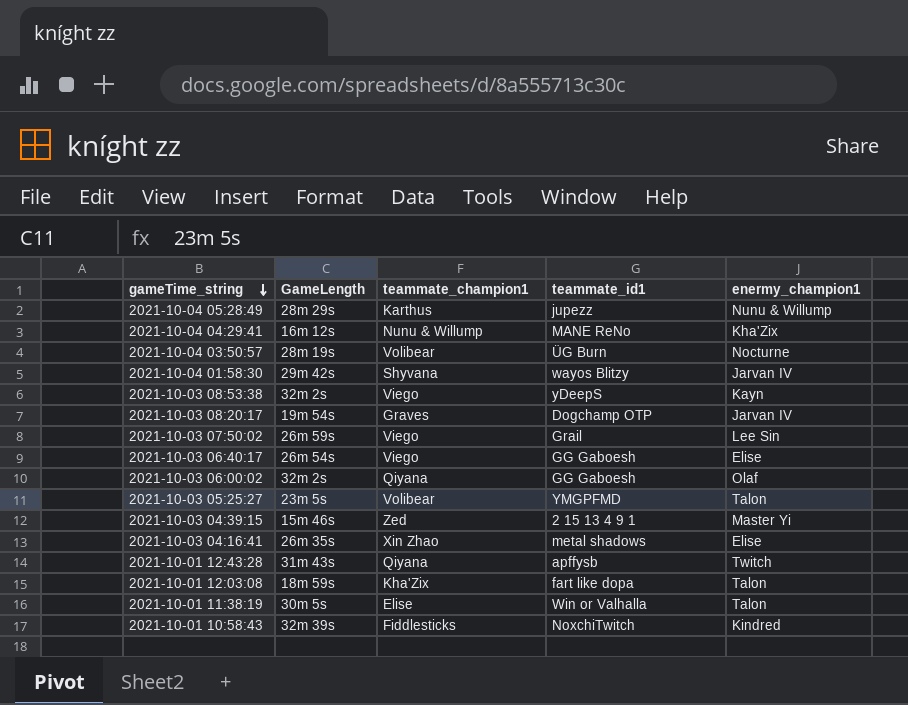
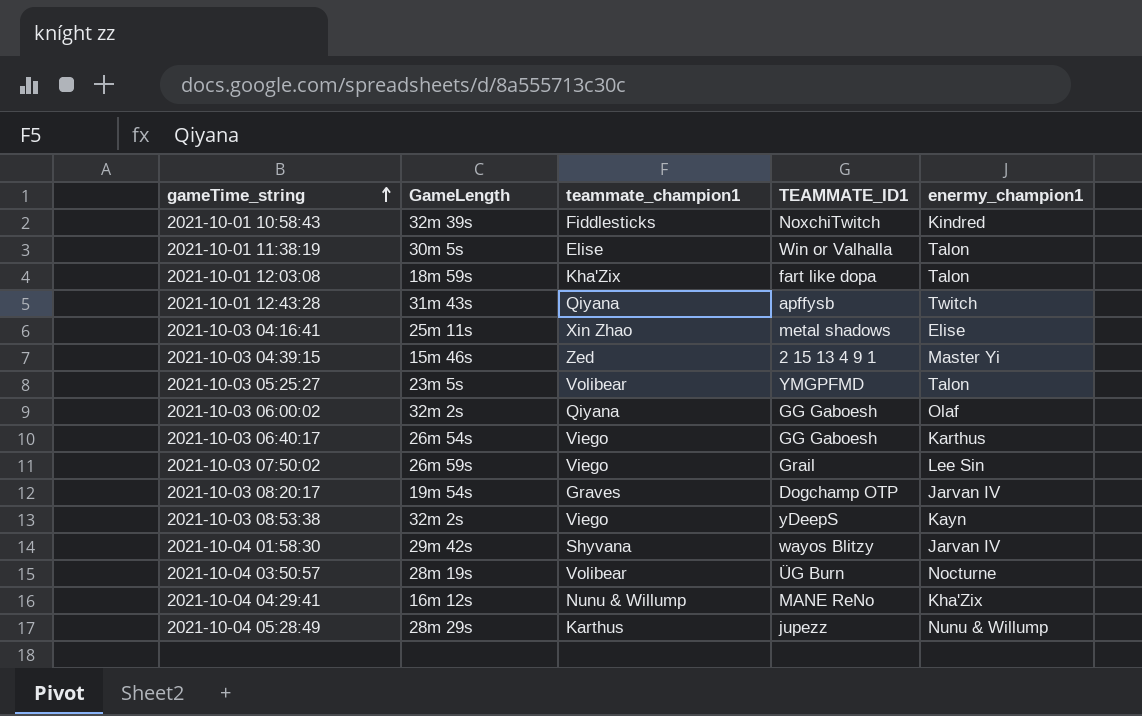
row order: gameTime_string descending -> gameTime_string ascending
column name: teammate_id1 -> TEAMMATE_ID1
2021-10-03 04:16:41 | GameLength: 26m 35s -> 25m 11s
2021-10-03 06:40:17 | enermy_champion1: Elise -> Karthus

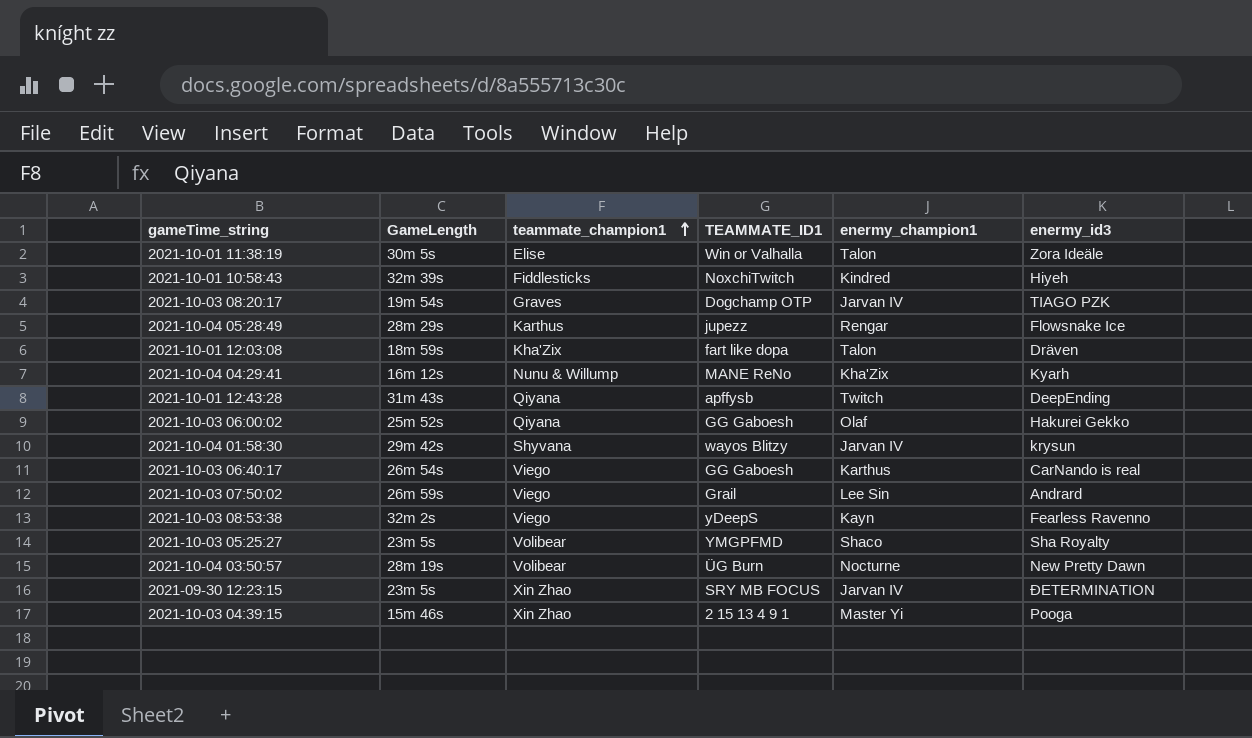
row order: gameTime_string ascending -> teammate_champion1 ascending
column enermy_id3 | position: none -> 6
row 2021-10-03 04:16:41: 25m 11s | Xin Zhao | metal shadows | Elise -> none
2021-10-04 05:28:49 | enermy_champion1: Nunu & Willump -> Rengar
2021-10-03 06:00:02 | GameLength: 32m 2s -> 25m 52s
2021-10-03 05:25:27 | enermy_champion1: Talon -> Shaco
row 2021-09-30 12:23:15: none -> 23m 5s | Xin Zhao | SRY MB FOCUS | Jarvan IV | ÐETERMINATION
2021-10-03 04:39:15 | teammate_champion1: Zed -> Xin Zhao

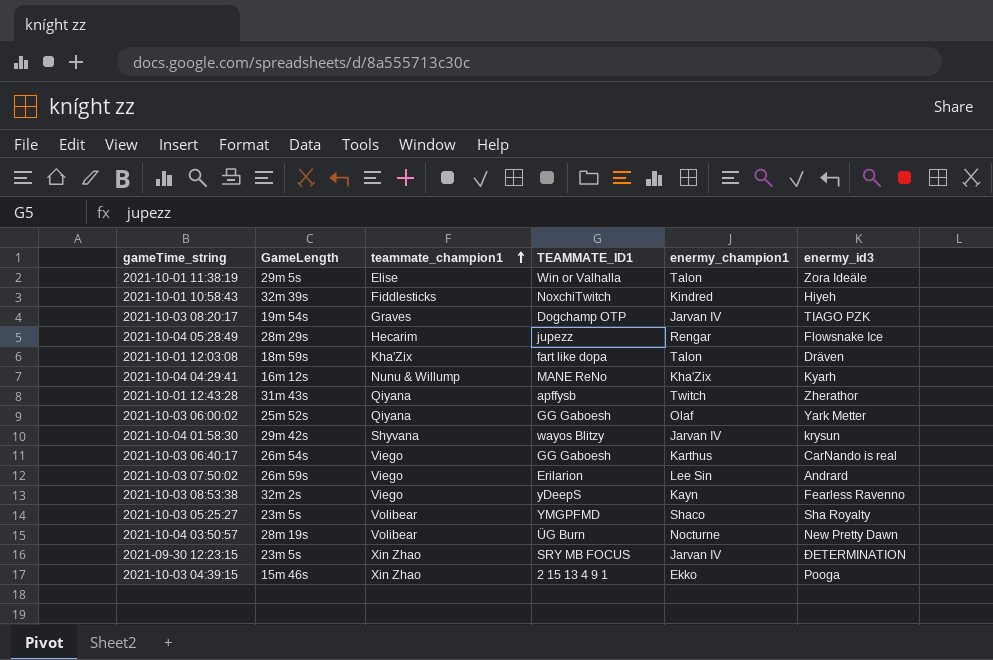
2021-10-01 11:38:19 | GameLength: 30m 5s -> 29m 5s
2021-10-04 05:28:49 | teammate_champion1: Karthus -> Hecarim
2021-10-01 12:43:28 | enermy_id3: DeepEnding -> Zherathor
2021-10-03 06:00:02 | enermy_id3: Hakurei Gekko -> Yark Metter
2021-10-03 07:50:02 | TEAMMATE_ID1: Grail -> Erilarion
2021-10-03 04:39:15 | enermy_champion1: Master Yi -> Ekko

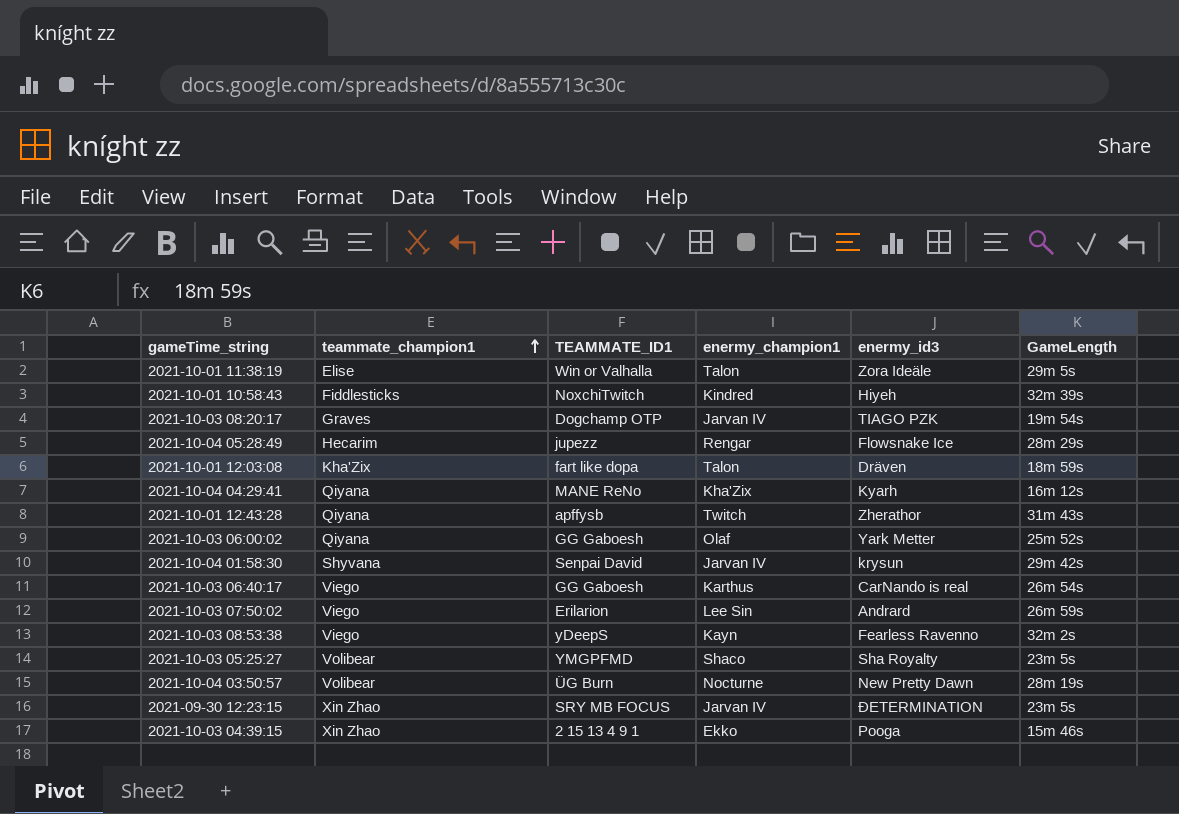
column GameLength | position: 2 -> 6
2021-10-04 04:29:41 | teammate_champion1: Nunu & Willump -> Qiyana
2021-10-04 01:58:30 | TEAMMATE_ID1: wayos Blitzy -> Senpai David

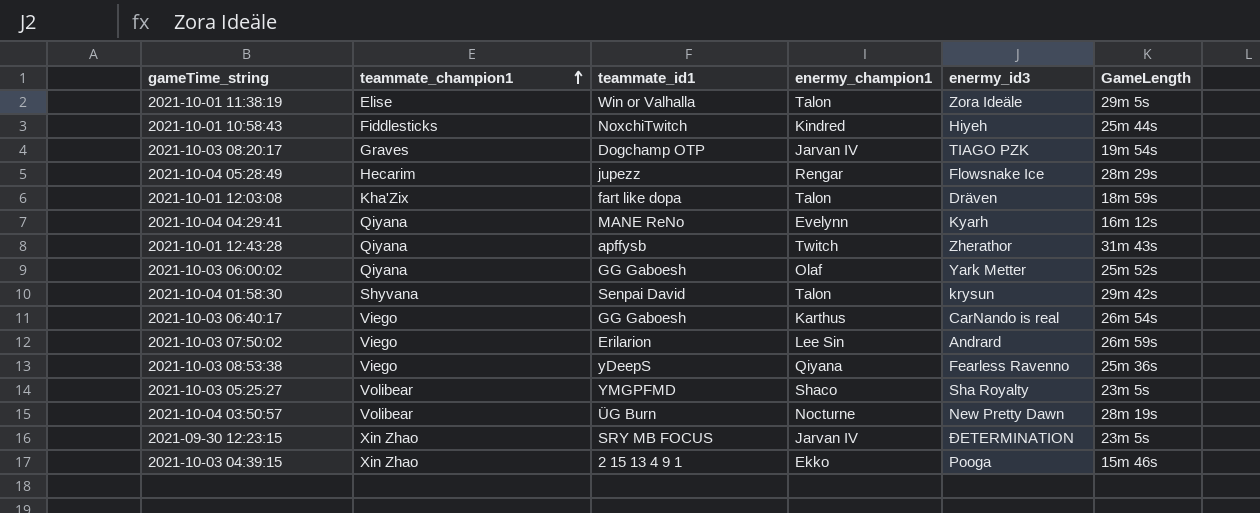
column name: TEAMMATE_ID1 -> teammate_id1
2021-10-01 10:58:43 | GameLength: 32m 39s -> 25m 44s
2021-10-04 04:29:41 | enermy_champion1: Kha'Zix -> Evelynn
2021-10-04 01:58:30 | enermy_champion1: Jarvan IV -> Talon
2021-10-03 08:53:38 | enermy_champion1: Kayn -> Qiyana
2021-10-03 08:53:38 | GameLength: 32m 2s -> 25m 36s

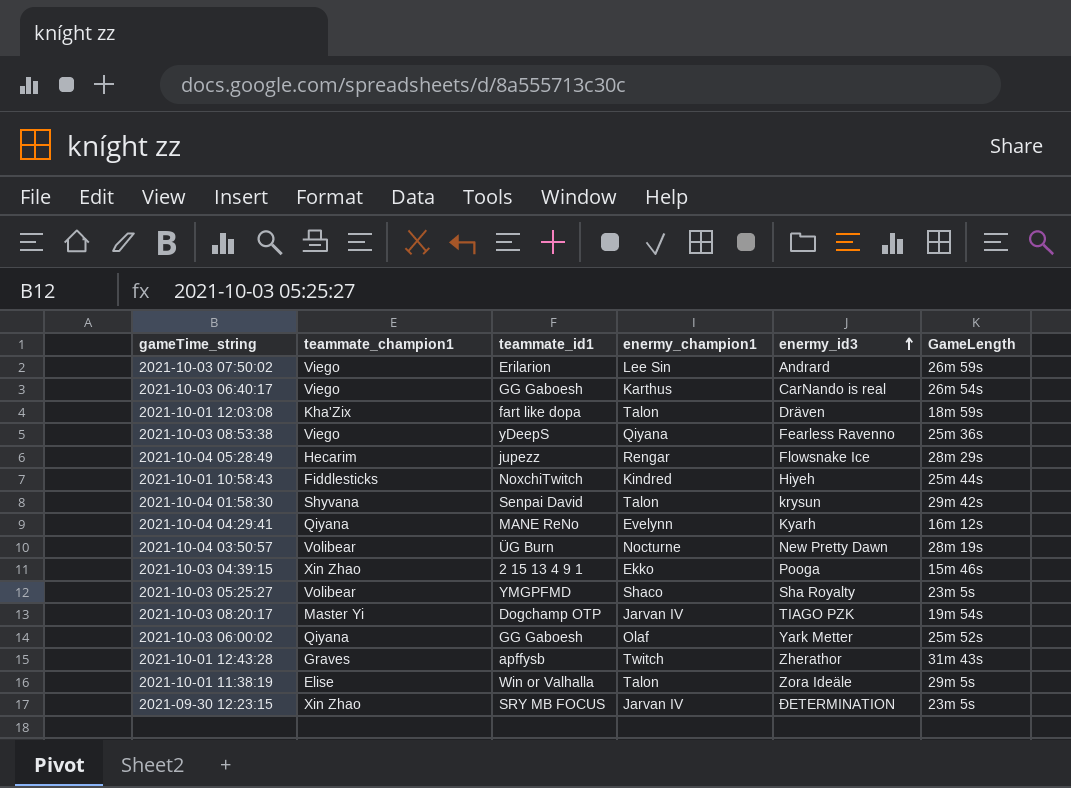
row order: teammate_champion1 ascending -> enermy_id3 ascending
2021-10-03 08:20:17 | teammate_champion1: Graves -> Master Yi
2021-10-01 12:43:28 | teammate_champion1: Qiyana -> Graves

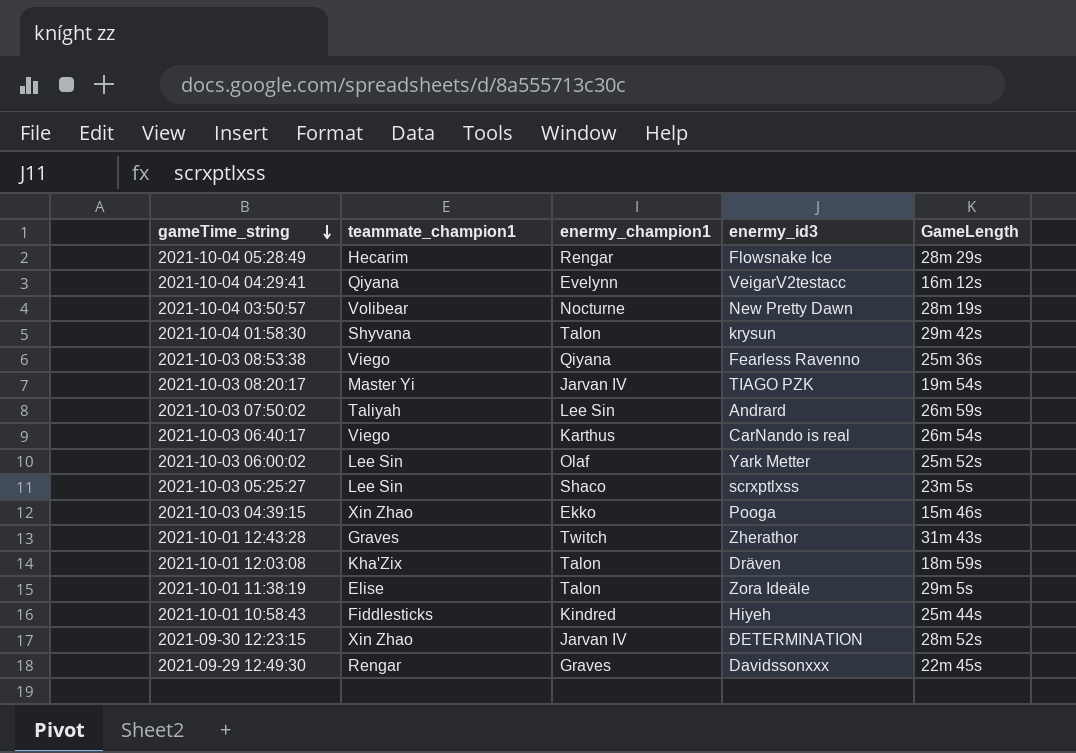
row order: enermy_id3 ascending -> gameTime_string descending
column teammate_id1 | position: 3 -> none
2021-10-04 04:29:41 | enermy_id3: Kyarh -> VeigarV2testacc
2021-10-03 07:50:02 | teammate_champion1: Viego -> Taliyah
2021-10-03 06:00:02 | teammate_champion1: Qiyana -> Lee Sin
2021-10-03 05:25:27 | teammate_champion1: Volibear -> Lee Sin
2021-10-03 05:25:27 | enermy_id3: Sha Royalty -> scrxptlxss
2021-09-30 12:23:15 | GameLength: 23m 5s -> 28m 52s
row 2021-09-29 12:49:30: none -> Rengar | Graves | Davidssonxxx | 22m 45s

